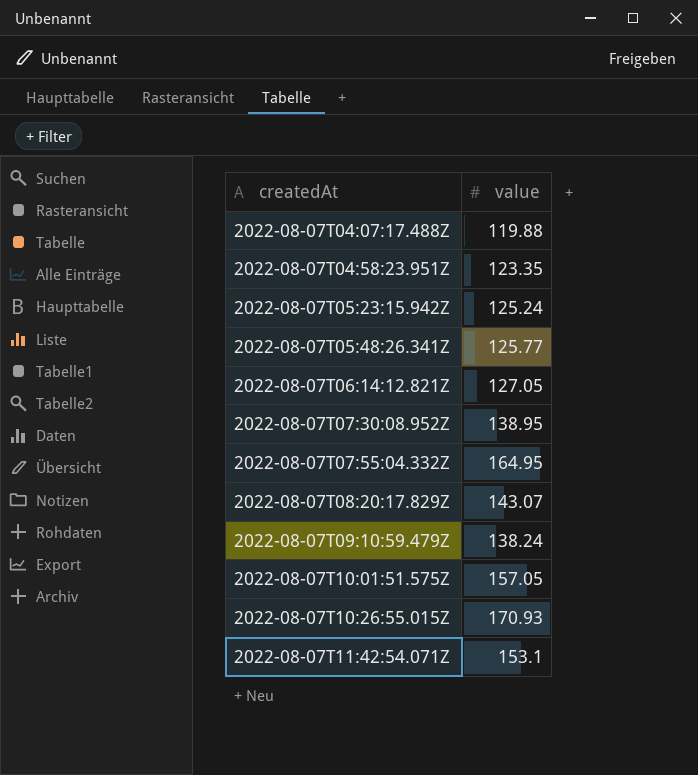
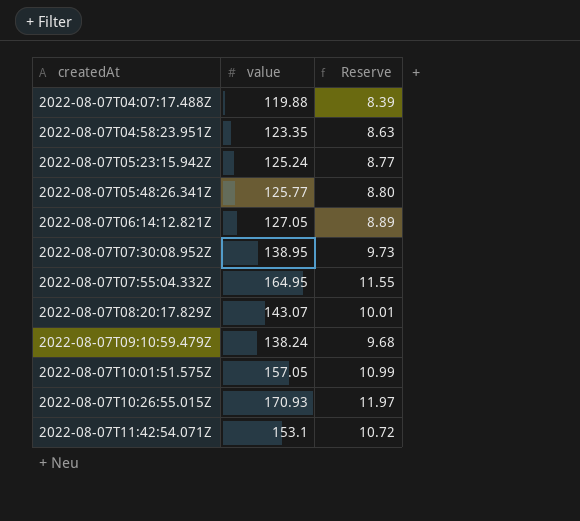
column Reserve | formula: none -> [value] * 0.07

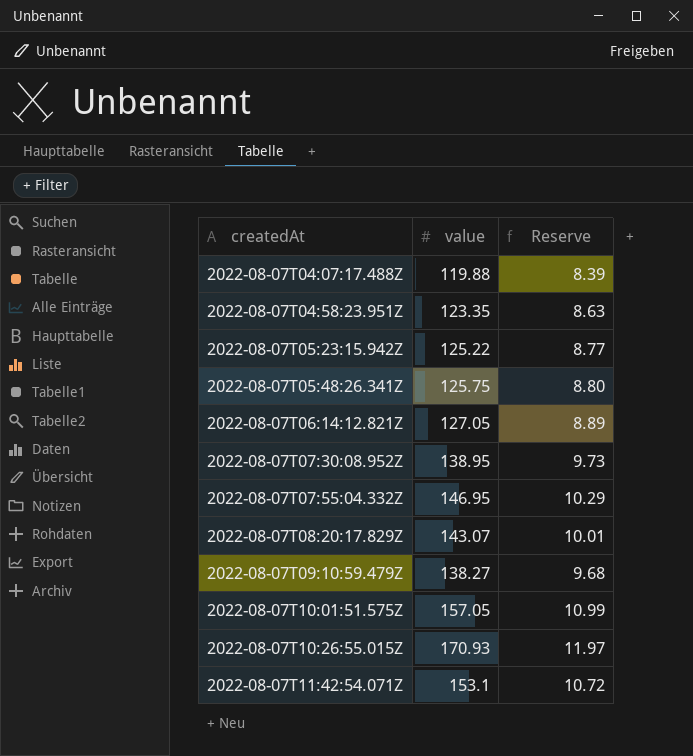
2022-08-07T05:23:15.942Z | value: 125.24 -> 125.22
2022-08-07T05:48:26.341Z | value: 125.77 -> 125.75
2022-08-07T07:55:04.332Z | value: 164.95 -> 146.95
2022-08-07T07:55:04.332Z | Reserve: 11.55 -> 10.29
2022-08-07T09:10:59.479Z | value: 138.24 -> 138.27

